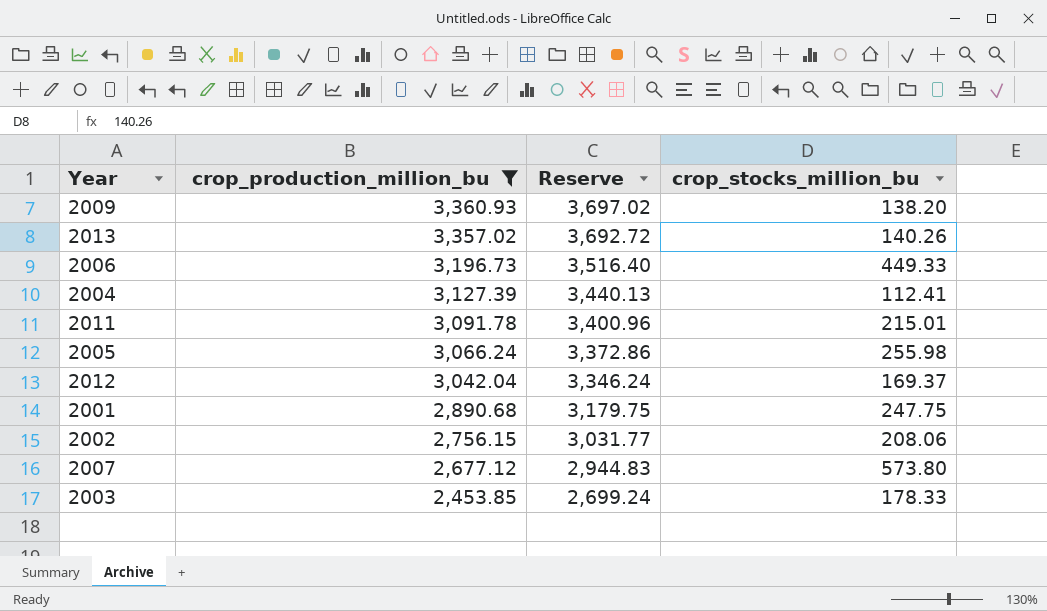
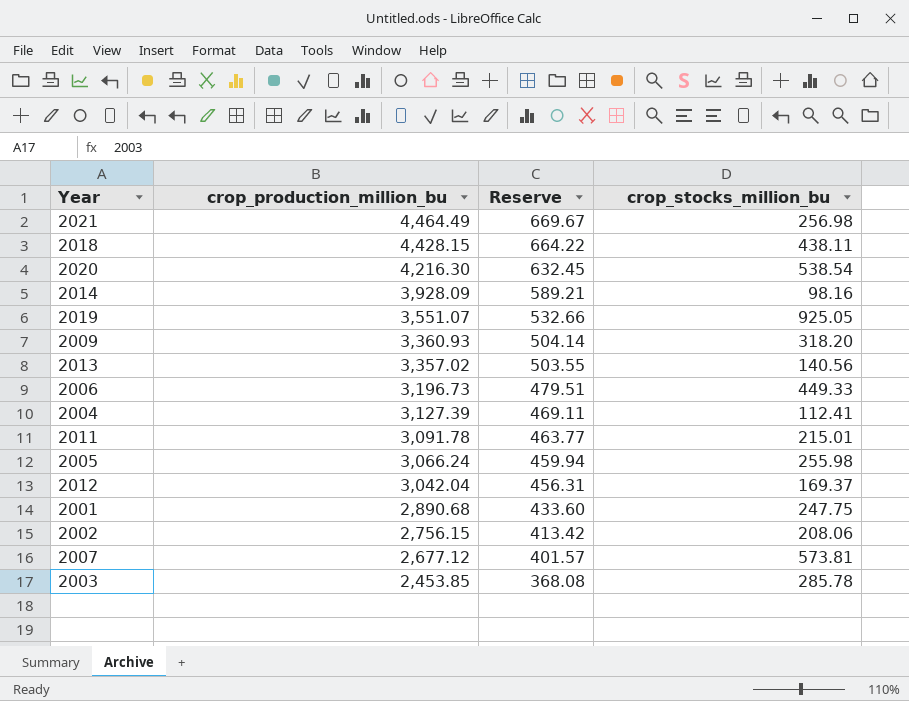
filter: crop_production_million_bu <= 3,360.93 -> none
column Reserve | formula: [crop_production_million_bu] * 1.1 -> [crop_production_million_bu] * 0.15
2009 | crop_stocks_million_bu: 138.20 -> 318.20
2013 | crop_stocks_million_bu: 140.26 -> 140.56
2007 | crop_stocks_million_bu: 573.80 -> 573.81
2003 | crop_stocks_million_bu: 178.33 -> 285.78

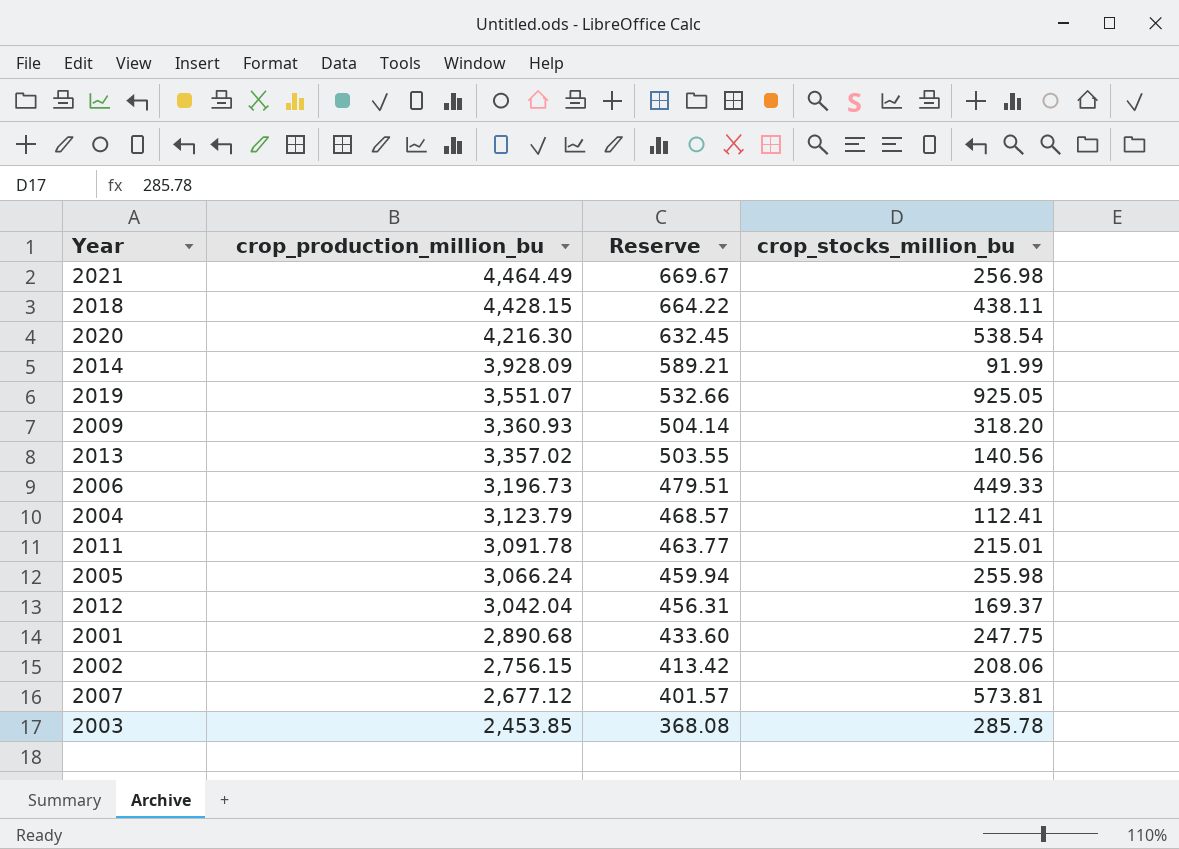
2014 | crop_stocks_million_bu: 98.16 -> 91.99
2004 | crop_production_million_bu: 3,127.39 -> 3,123.79
2004 | Reserve: 469.11 -> 468.57

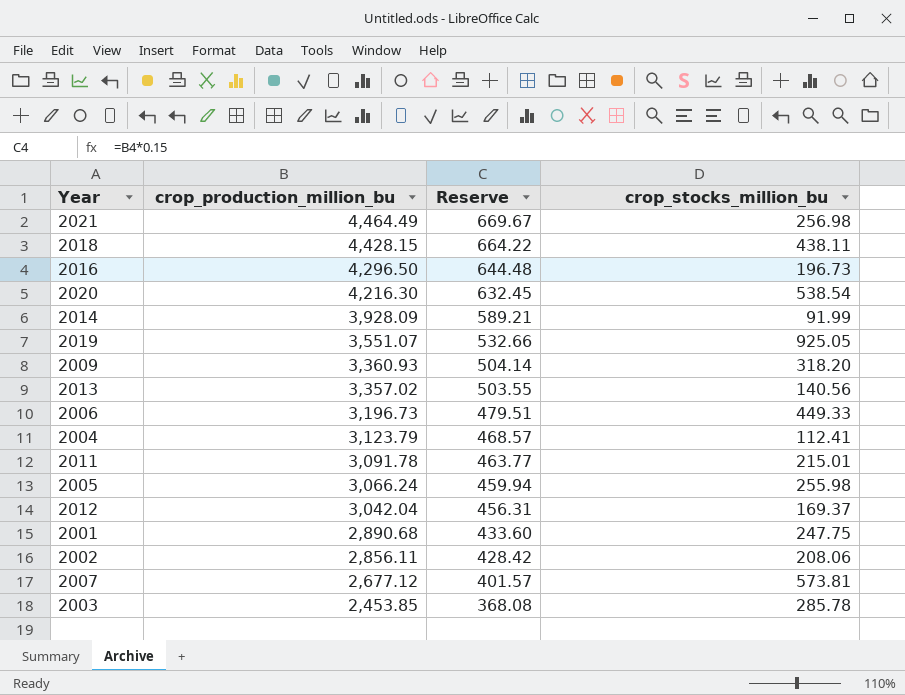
row 2016: none -> 4,296.50 | 644.48 | 196.73
2002 | crop_production_million_bu: 2,756.15 -> 2,856.11
2002 | Reserve: 413.42 -> 428.42

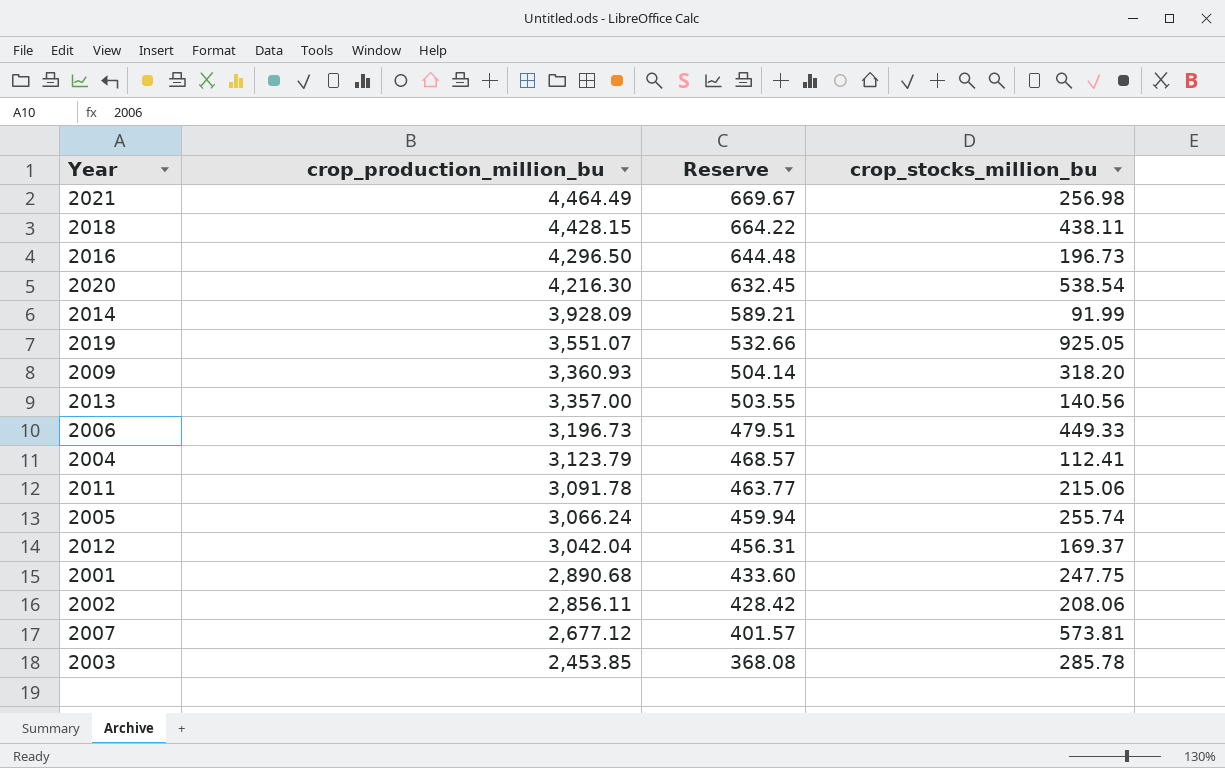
2013 | crop_production_million_bu: 3,357.02 -> 3,357.00
2011 | crop_stocks_million_bu: 215.01 -> 215.06
2005 | crop_stocks_million_bu: 255.98 -> 255.74

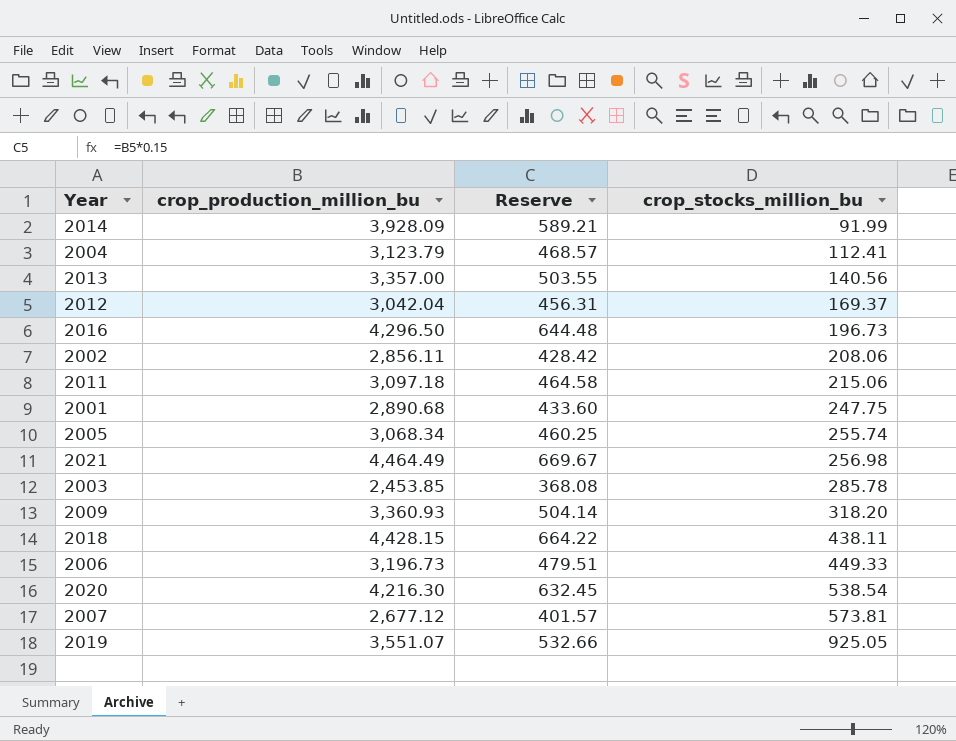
row order: crop_production_million_bu descending -> crop_stocks_million_bu ascending
2011 | crop_production_million_bu: 3,091.78 -> 3,097.18
2011 | Reserve: 463.77 -> 464.58
2005 | crop_production_million_bu: 3,066.24 -> 3,068.34
2005 | Reserve: 459.94 -> 460.25

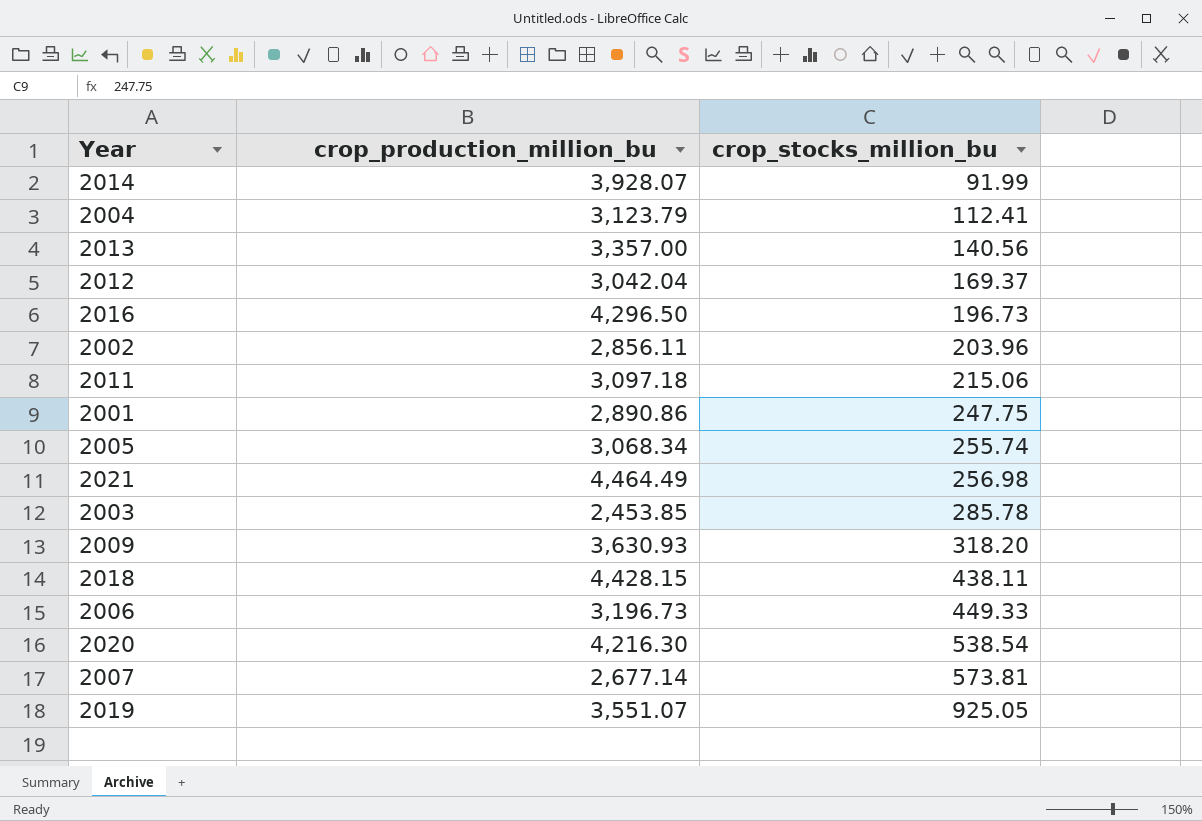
column Reserve | formula: [crop_production_million_bu] * 0.15 -> none
2014 | crop_production_million_bu: 3,928.09 -> 3,928.07
2002 | crop_stocks_million_bu: 208.06 -> 203.96
2001 | crop_production_million_bu: 2,890.68 -> 2,890.86
2009 | crop_production_million_bu: 3,360.93 -> 3,630.93
2007 | crop_production_million_bu: 2,677.12 -> 2,677.14

